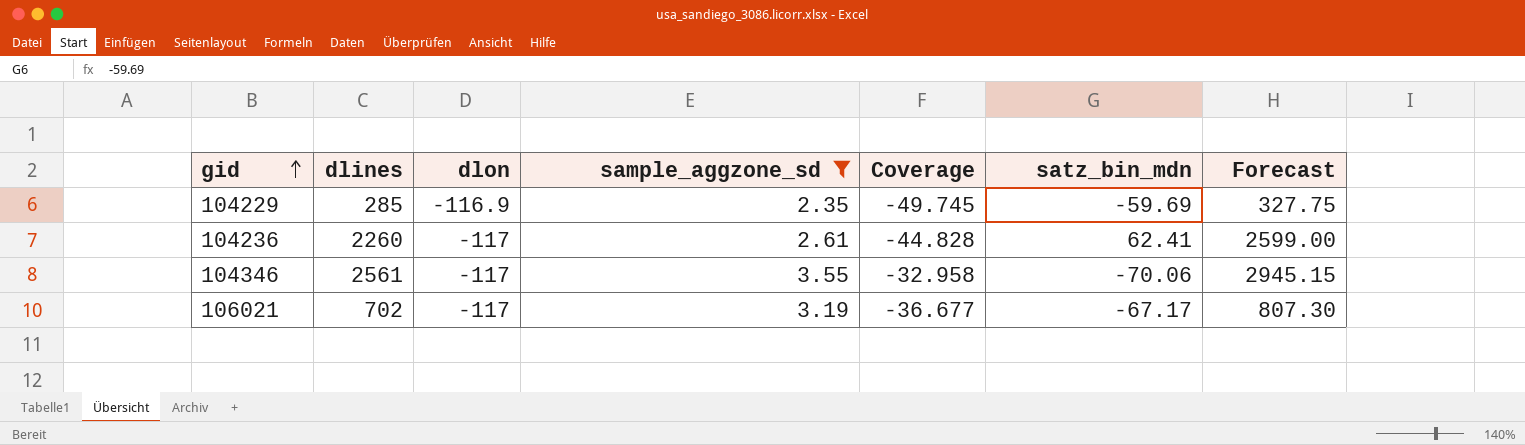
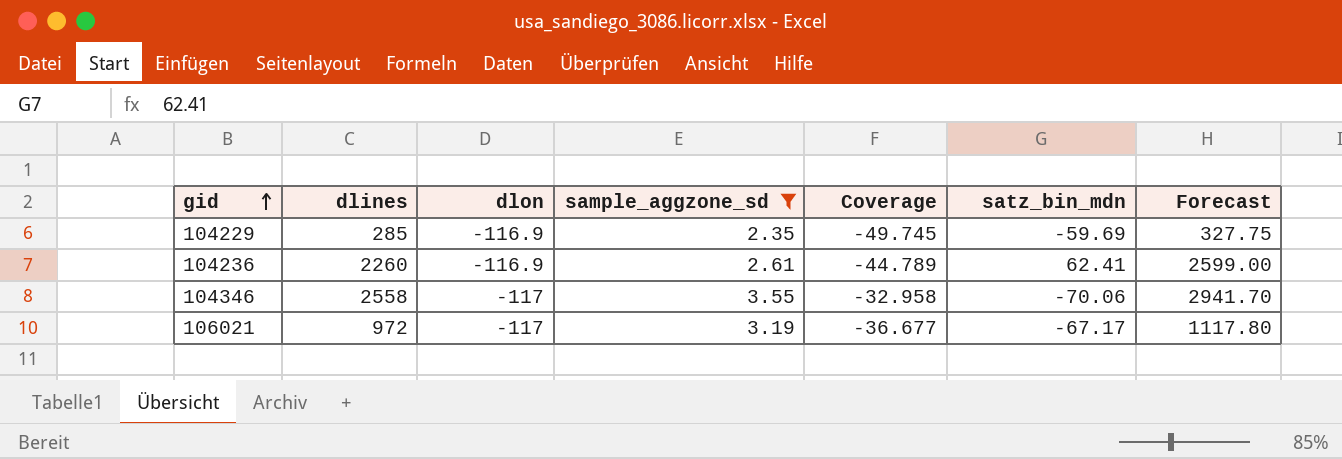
104236 | dlon: -117 -> -116.9
104236 | Coverage: -44.828 -> -44.789
104346 | dlines: 2561 -> 2558
104346 | Forecast: 2945.15 -> 2941.70
106021 | dlines: 702 -> 972
106021 | Forecast: 807.30 -> 1117.80

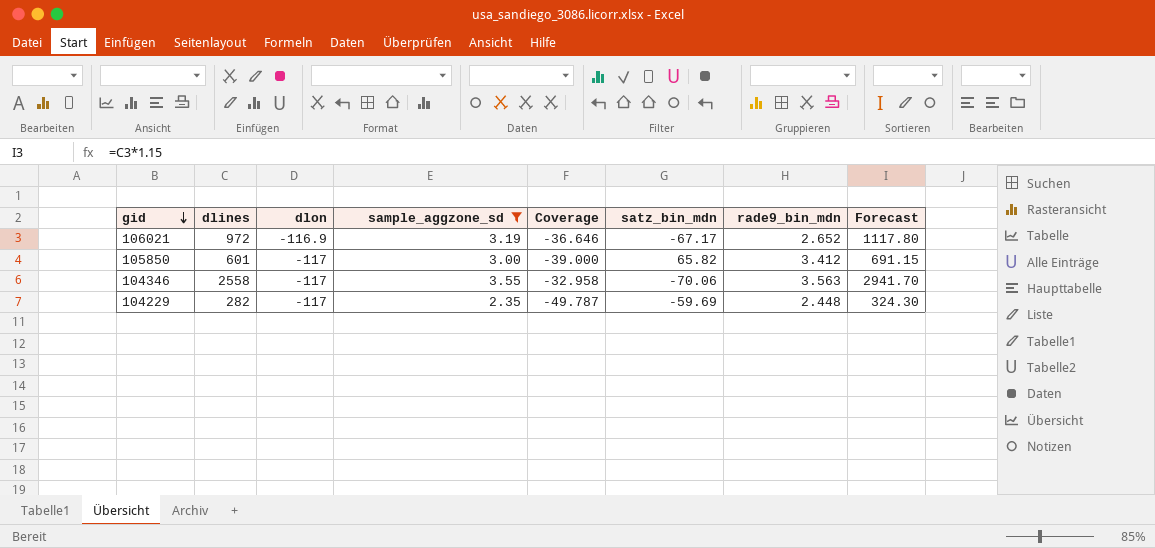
row order: gid ascending -> gid descending
column rade9_bin_mdn | position: none -> 7
row 104236: 2260 | -116.9 | 2.61 | -44.789 | 62.41 | 2599.00 -> none
106021 | dlon: -117 -> -116.9
106021 | Coverage: -36.677 -> -36.646
row 105850: none -> 601 | -117 | 3.00 | -39.000 | 65.82 | 3.412 | 691.15
104229 | dlines: 285 -> 282
104229 | dlon: -116.9 -> -117
104229 | Coverage: -49.745 -> -49.787
104229 | Forecast: 327.75 -> 324.30

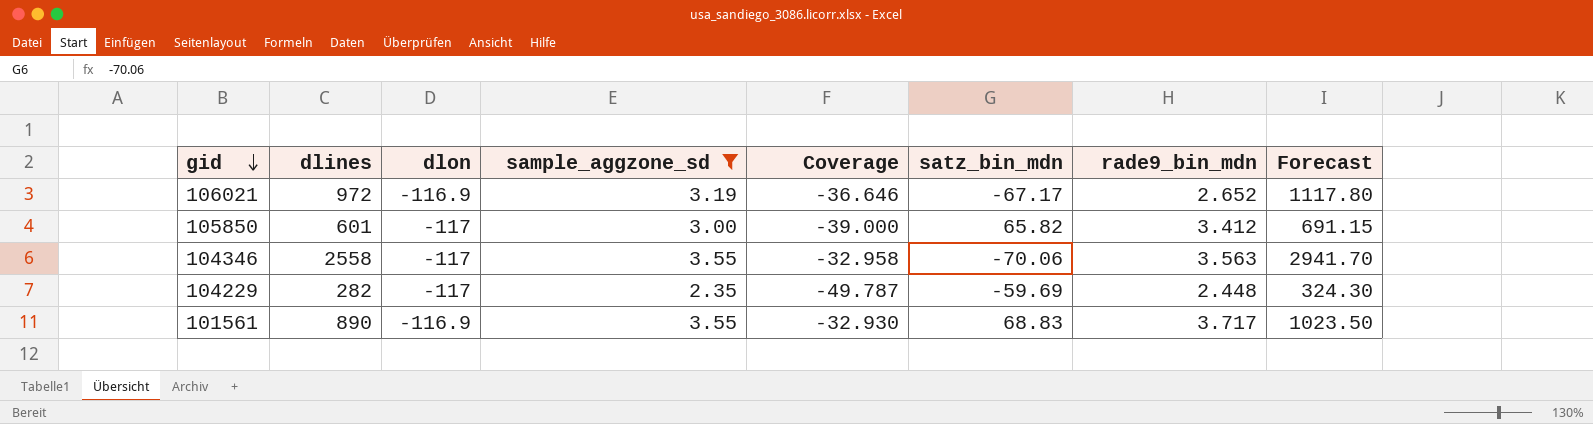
row 101561: none -> 890 | -116.9 | 3.55 | -32.930 | 68.83 | 3.717 | 1023.50

